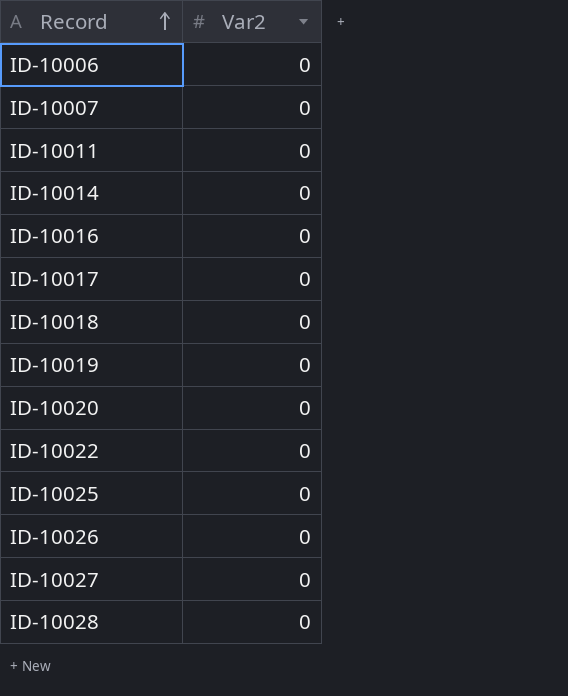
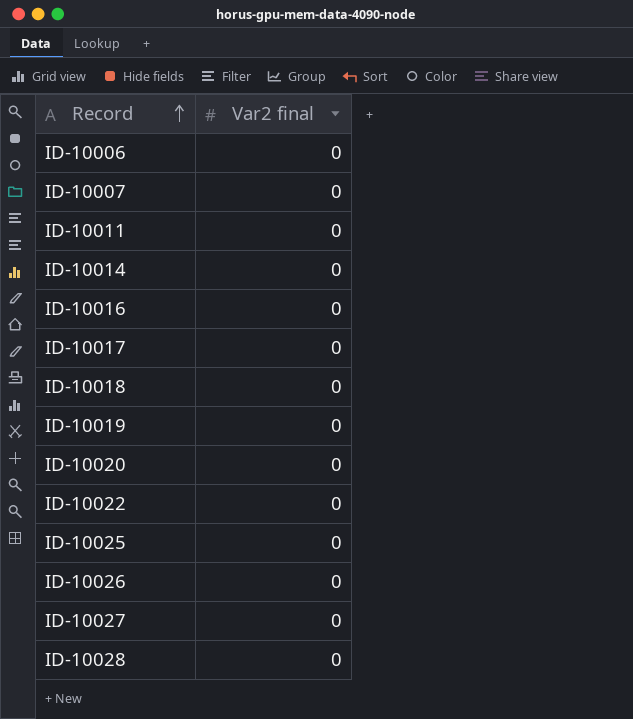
column name: Var2 -> Var2 final

